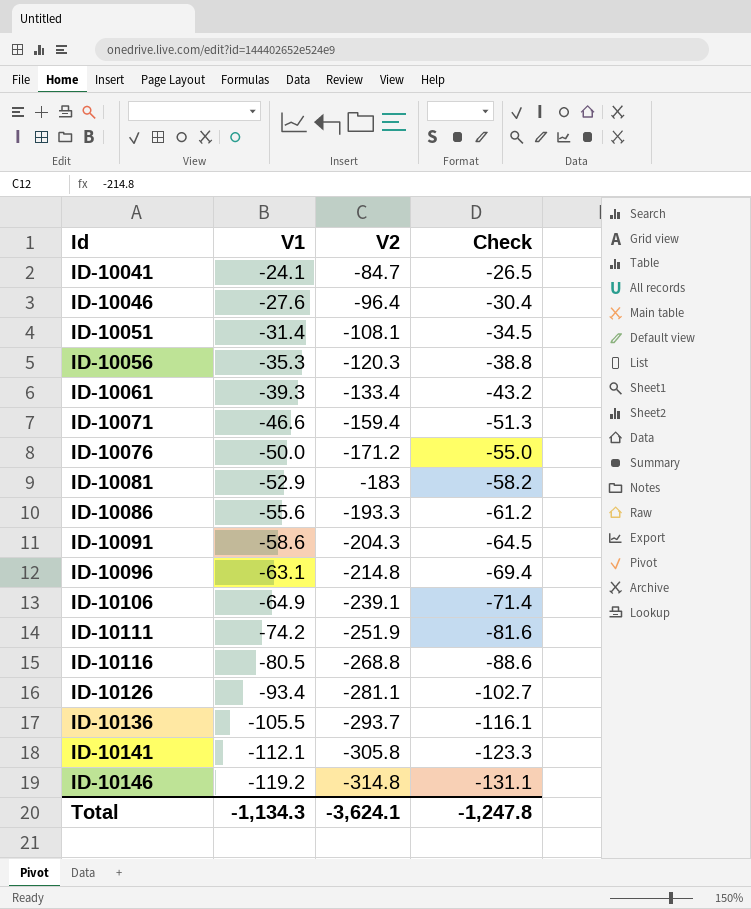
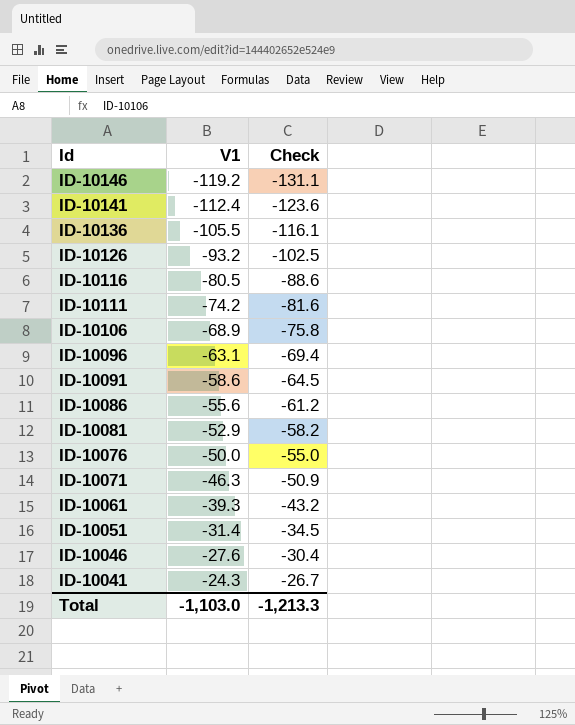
row order: Id ascending -> Id descending
column V2 | position: 3 -> none
row ID-10056: -35.3 | -120.3 | -38.8 -> none
ID-10141 | V1: -112.1 -> -112.4
ID-10141 | Check: -123.3 -> -123.6
ID-10126 | V1: -93.4 -> -93.2
ID-10126 | Check: -102.7 -> -102.5
ID-10106 | V1: -64.9 -> -68.9
ID-10106 | Check: -71.4 -> -75.8
ID-10071 | V1: -46.6 -> -46.3
ID-10071 | Check: -51.3 -> -50.9
ID-10041 | V1: -24.1 -> -24.3
ID-10041 | Check: -26.5 -> -26.7
Total | V1: -1,134.3 -> -1,103.0
Total | Check: -1,247.8 -> -1,213.3

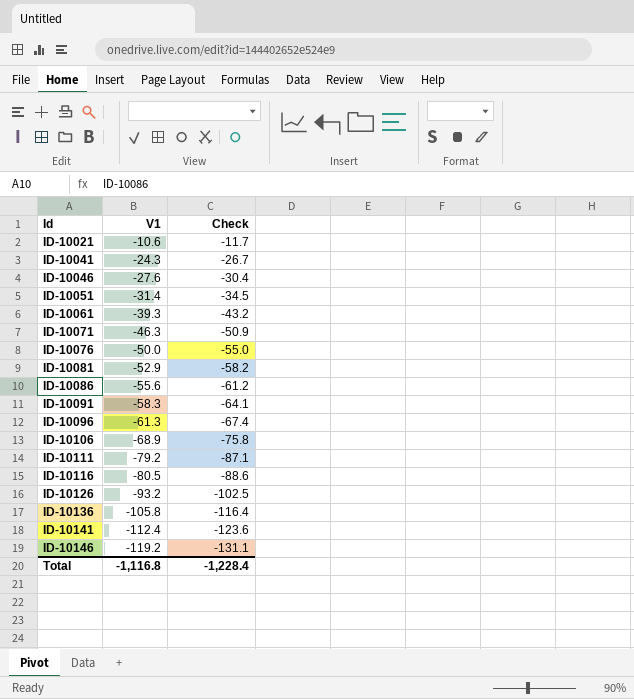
row order: Id descending -> Id ascending
row ID-10021: none -> -10.6 | -11.7
ID-10091 | V1: -58.6 -> -58.3
ID-10091 | Check: -64.5 -> -64.1
ID-10096 | V1: -63.1 -> -61.3
ID-10096 | Check: -69.4 -> -67.4
ID-10111 | V1: -74.2 -> -79.2
ID-10111 | Check: -81.6 -> -87.1
ID-10136 | V1: -105.5 -> -105.8
ID-10136 | Check: -116.1 -> -116.4
Total | V1: -1,103.0 -> -1,116.8
Total | Check: -1,213.3 -> -1,228.4

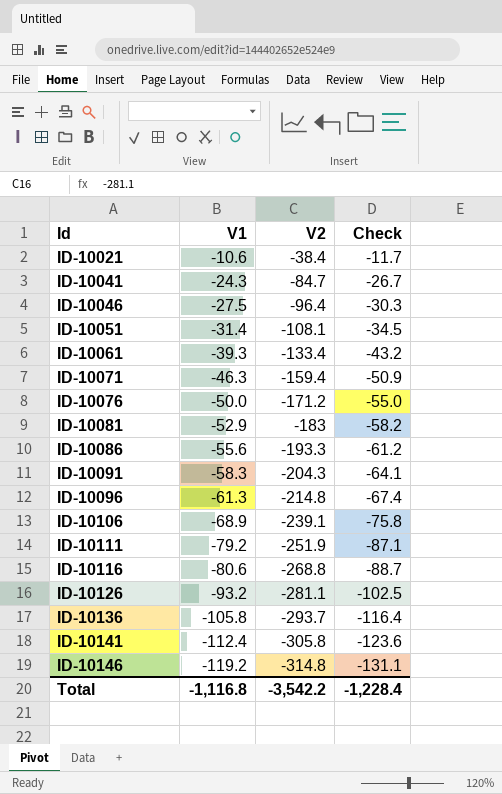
column V2 | position: none -> 3
ID-10046 | V1: -27.6 -> -27.5
ID-10046 | Check: -30.4 -> -30.3
ID-10116 | V1: -80.5 -> -80.6
ID-10116 | Check: -88.6 -> -88.7

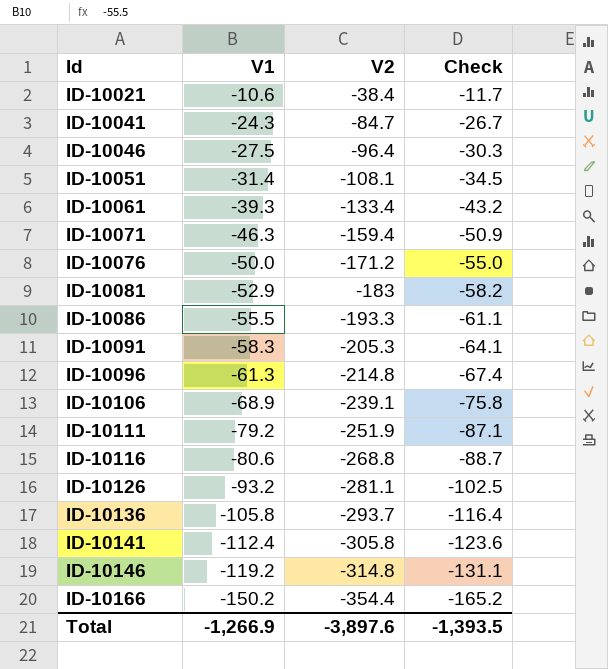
ID-10086 | V1: -55.6 -> -55.5
ID-10086 | Check: -61.2 -> -61.1
ID-10091 | V2: -204.3 -> -205.3
row ID-10166: none -> -150.2 | -354.4 | -165.2
Total | V1: -1,116.8 -> -1,266.9
Total | V2: -3,542.2 -> -3,897.6
Total | Check: -1,228.4 -> -1,393.5

